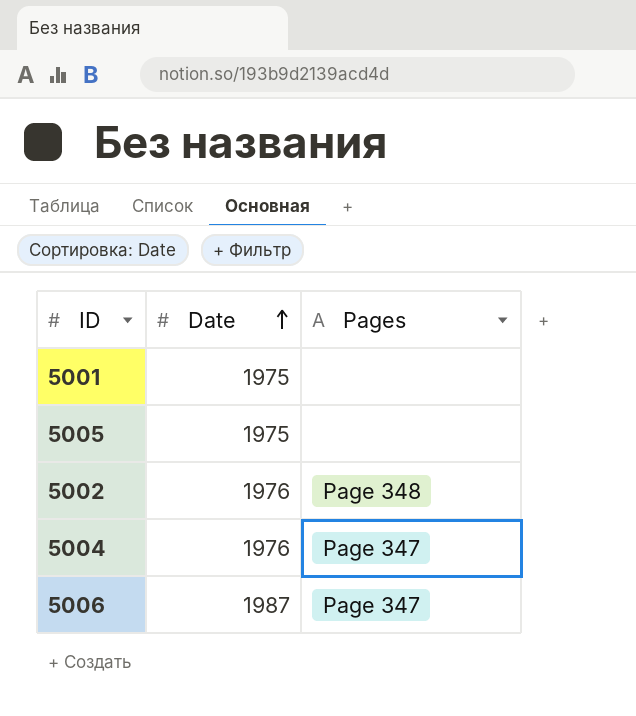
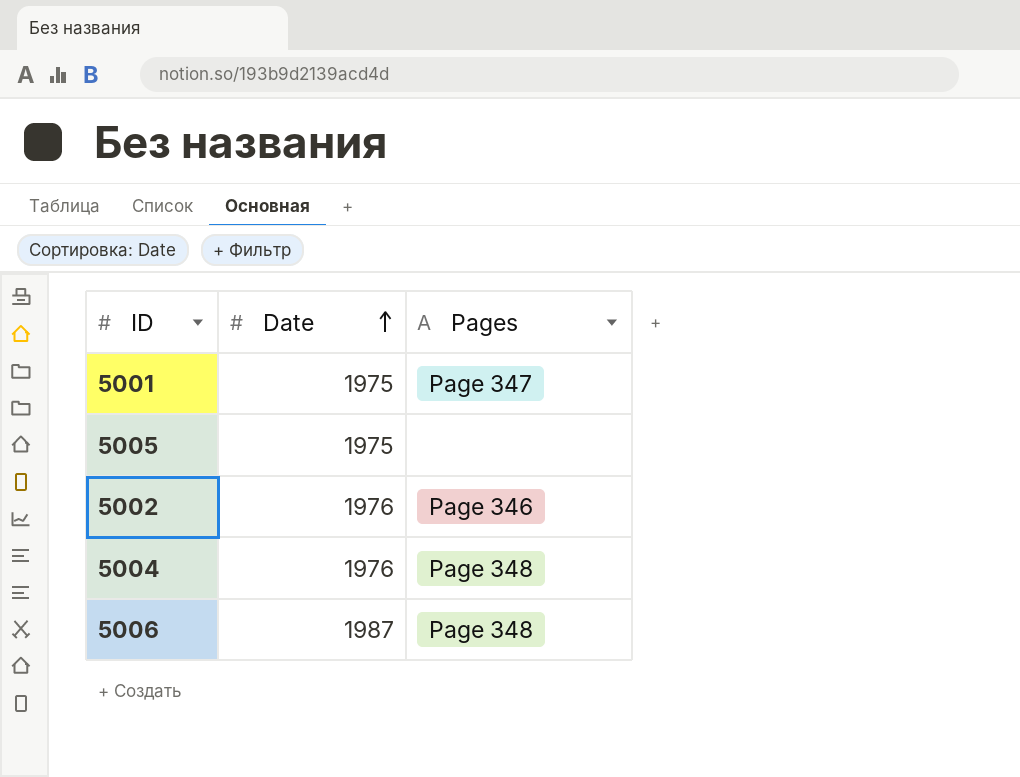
5001 | Pages: none -> Page 347
5002 | Pages: Page 348 -> Page 346
5004 | Pages: Page 347 -> Page 348
5006 | Pages: Page 347 -> Page 348

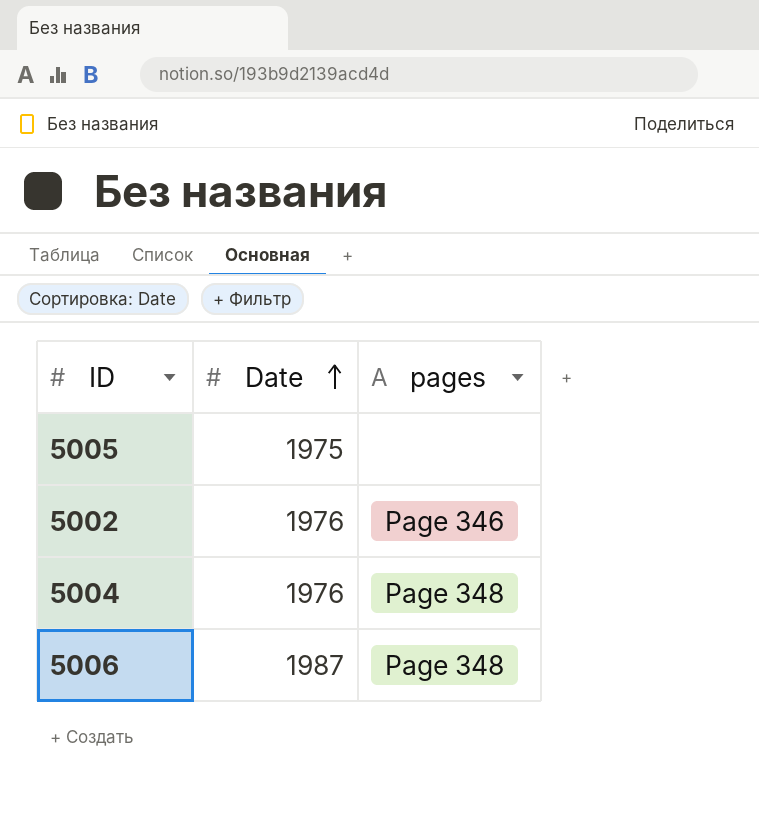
column name: Pages -> pages
row 5001: 1975 | Page 347 -> none

